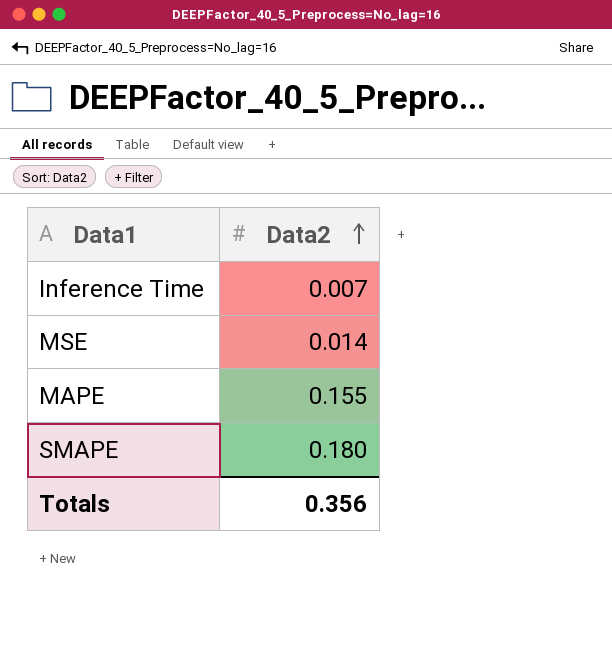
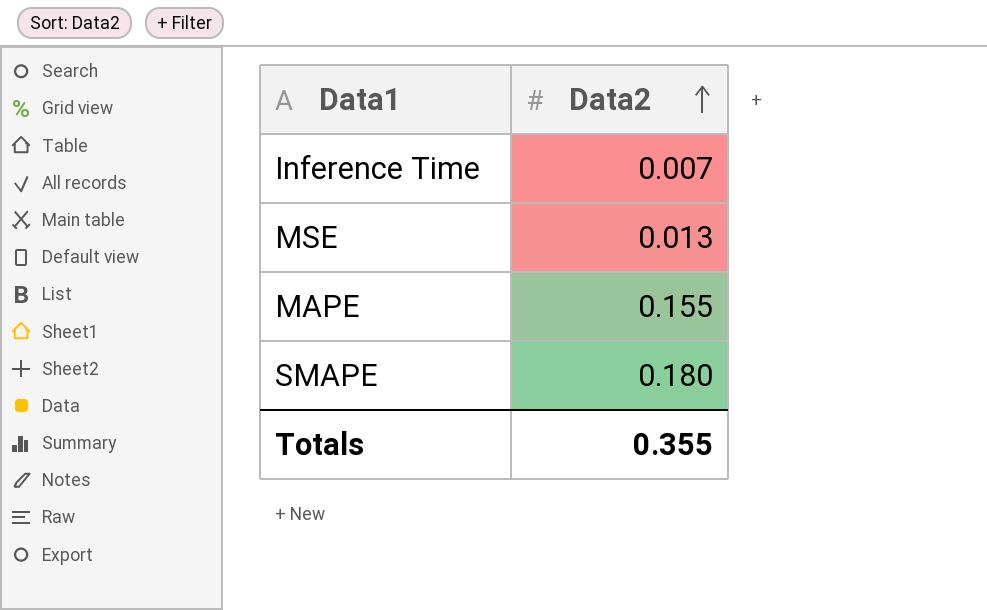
MSE | Data2: 0.014 -> 0.013
Totals | Data2: 0.356 -> 0.355

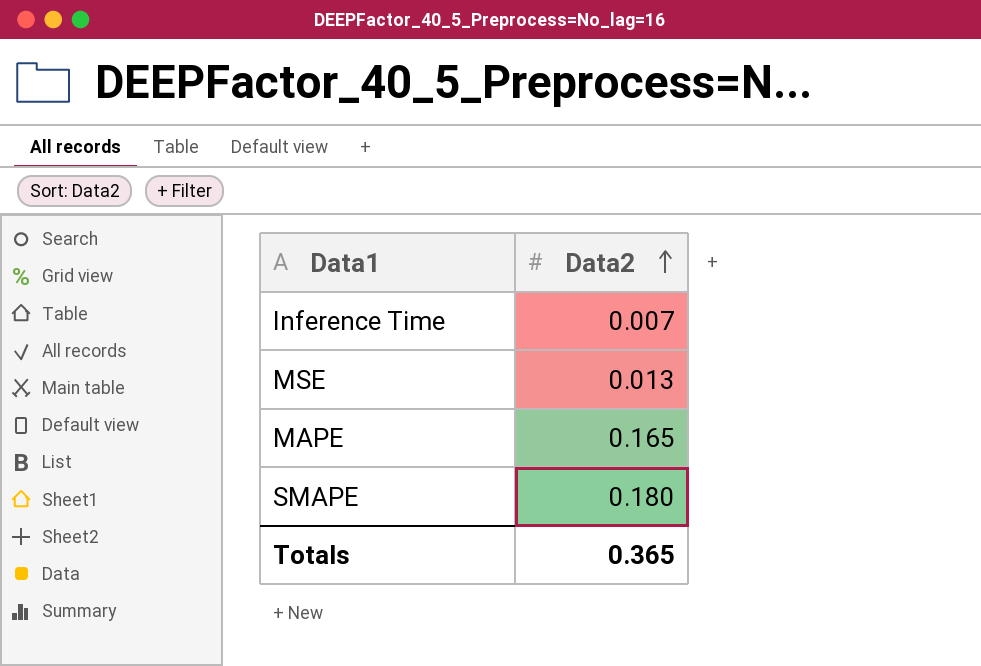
MAPE | Data2: 0.155 -> 0.165
Totals | Data2: 0.355 -> 0.365

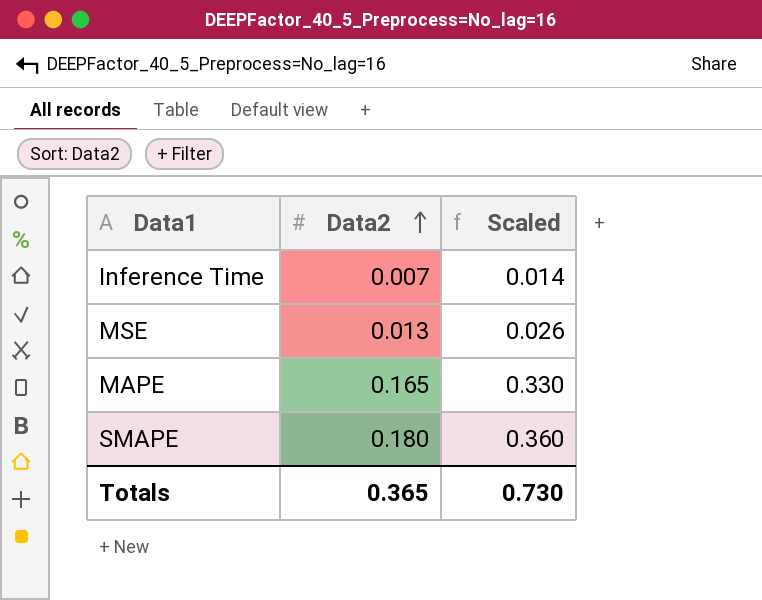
column Scaled | formula: none -> [Data2] * 2

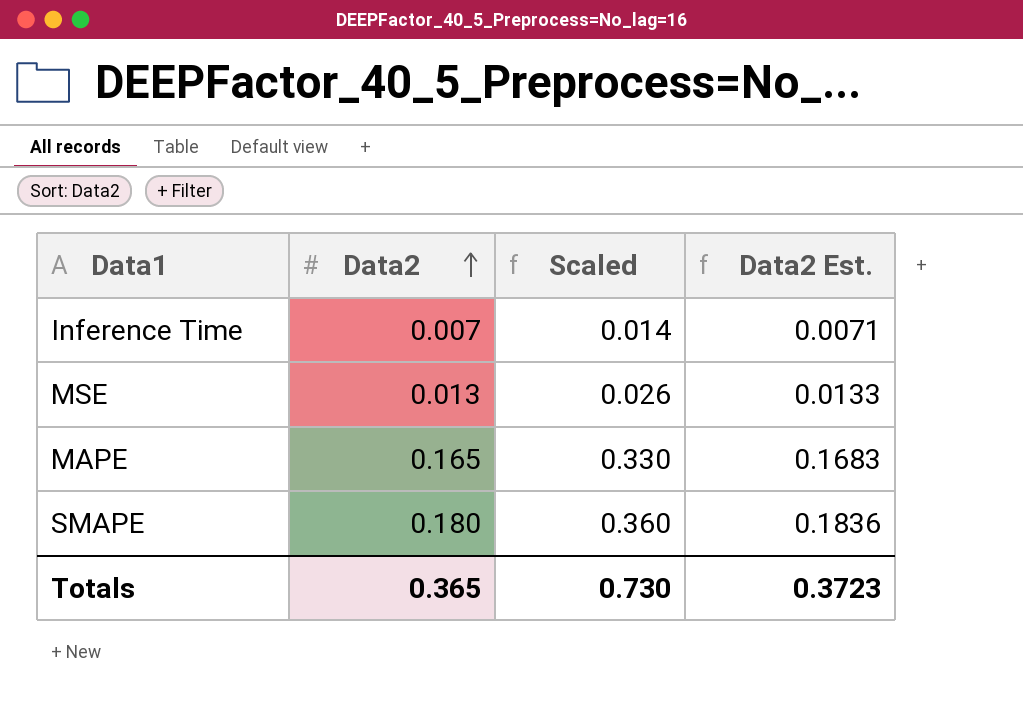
column Data2 Est. | formula: none -> [Data2] * 1.02

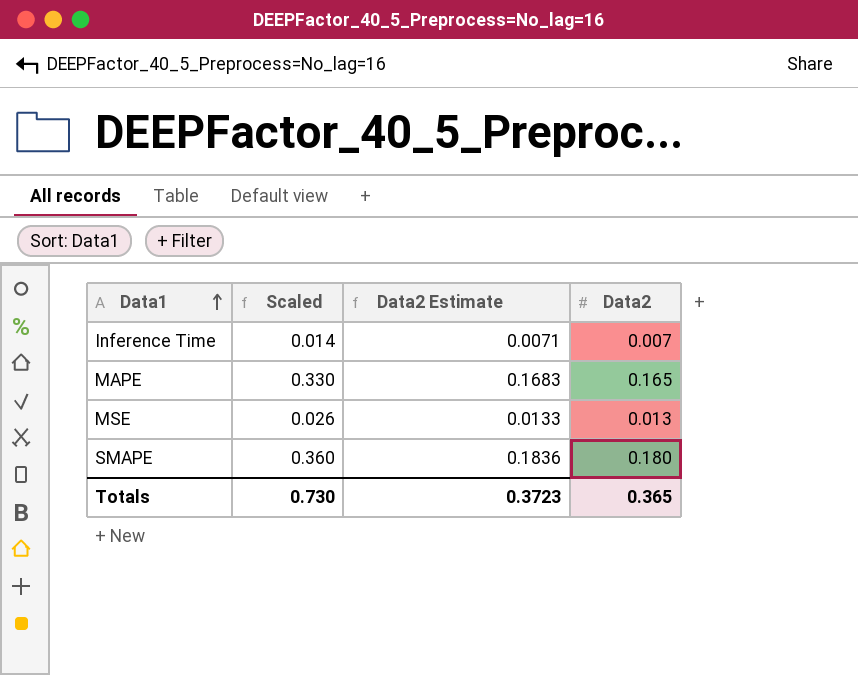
row order: Data2 ascending -> Data1 ascending
column name: Data2 Est. -> Data2 Estimate
column Data2 | position: 2 -> 4

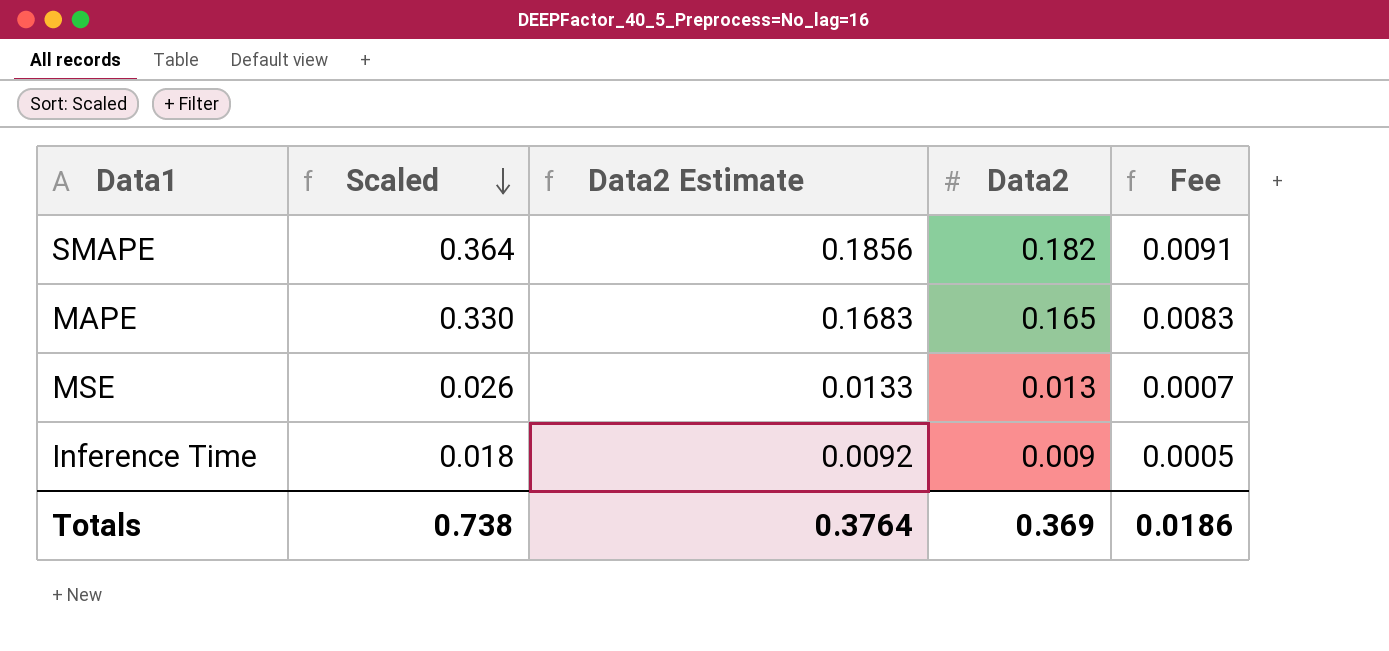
row order: Data1 ascending -> Scaled descending
column Fee | formula: none -> [Data2] * 0.05
SMAPE | Scaled: 0.360 -> 0.364
SMAPE | Data2 Estimate: 0.1836 -> 0.1856
SMAPE | Data2: 0.180 -> 0.182
Inference Time | Scaled: 0.014 -> 0.018
Inference Time | Data2 Estimate: 0.0071 -> 0.0092
Inference Time | Data2: 0.007 -> 0.009
Totals | Scaled: 0.730 -> 0.738
Totals | Data2 Estimate: 0.3723 -> 0.3764
Totals | Data2: 0.365 -> 0.369

